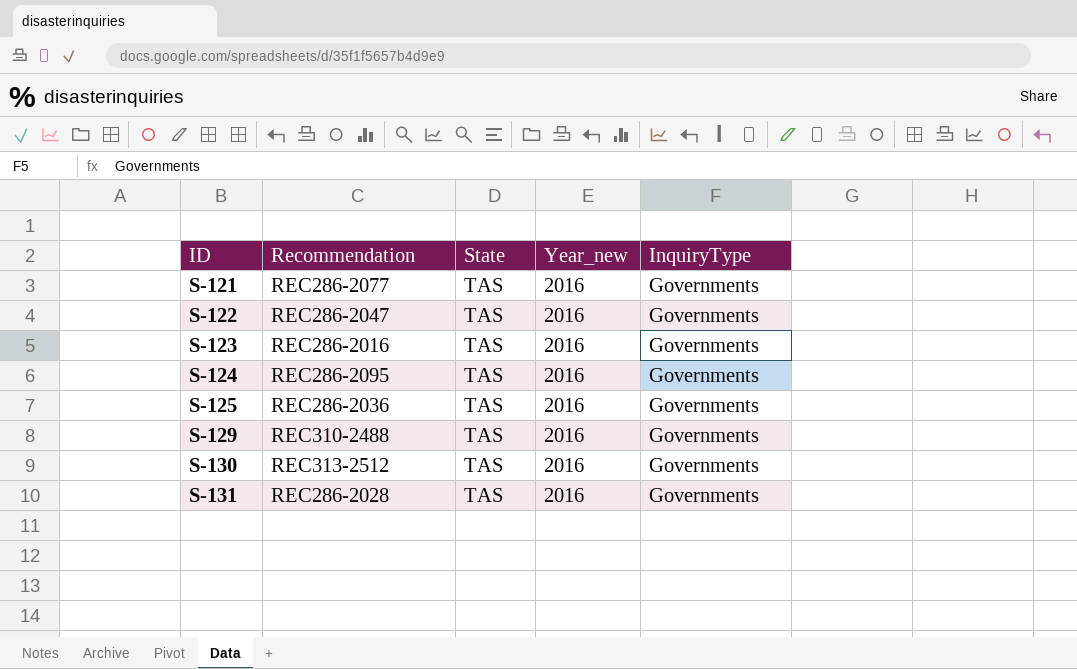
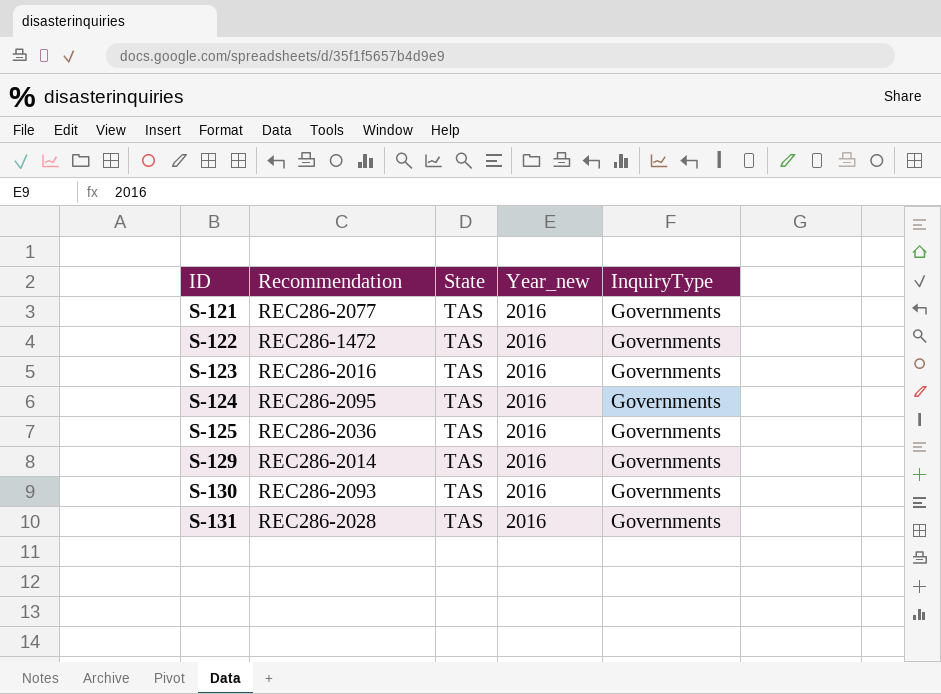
S-122 | Recommendation: REC286-2047 -> REC286-1472
S-129 | Recommendation: REC310-2488 -> REC286-2014
S-130 | Recommendation: REC313-2512 -> REC286-2093

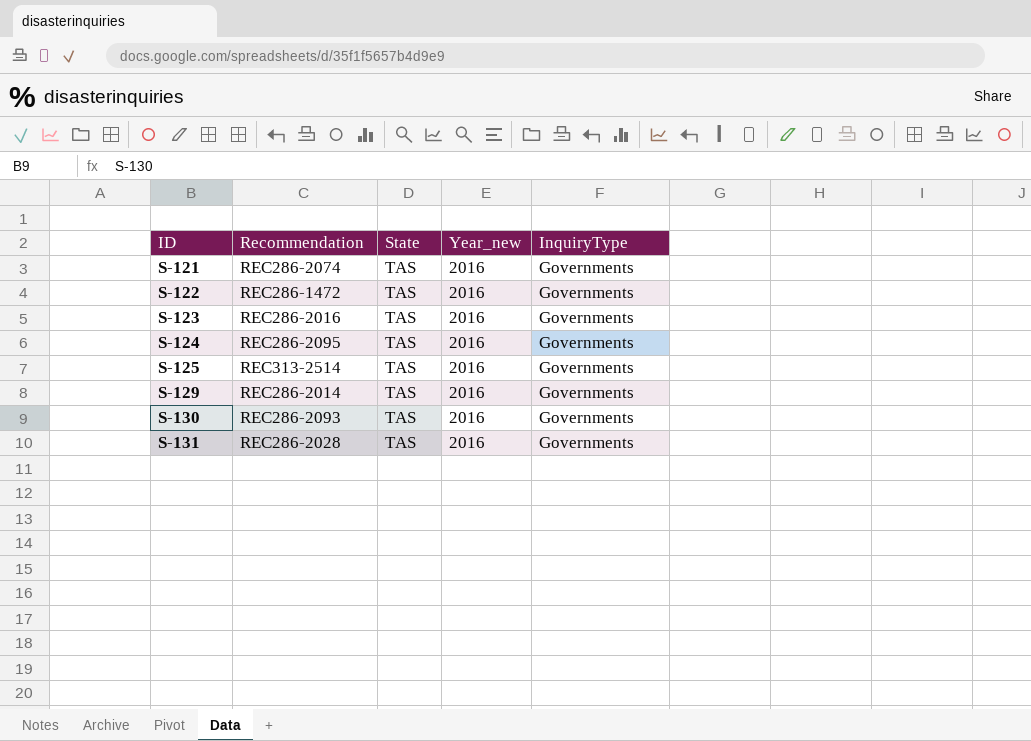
S-121 | Recommendation: REC286-2077 -> REC286-2074
S-125 | Recommendation: REC286-2036 -> REC313-2514

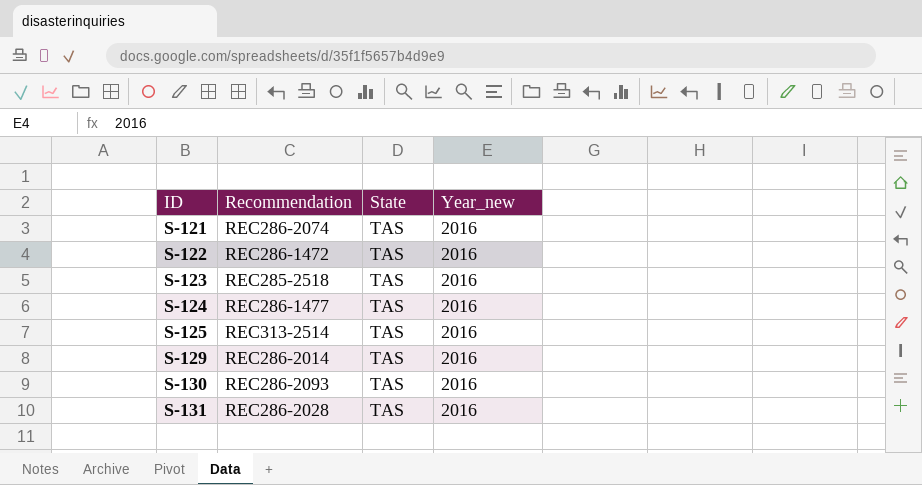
column InquiryType | position: 5 -> none
S-123 | Recommendation: REC286-2016 -> REC285-2518
S-124 | Recommendation: REC286-2095 -> REC286-1477

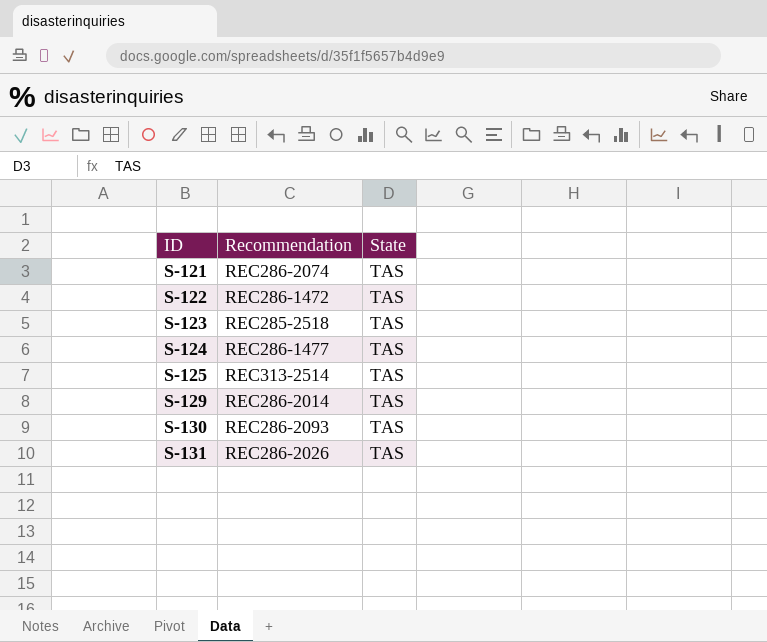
column Year_new | position: 4 -> none
S-131 | Recommendation: REC286-2028 -> REC286-2026

